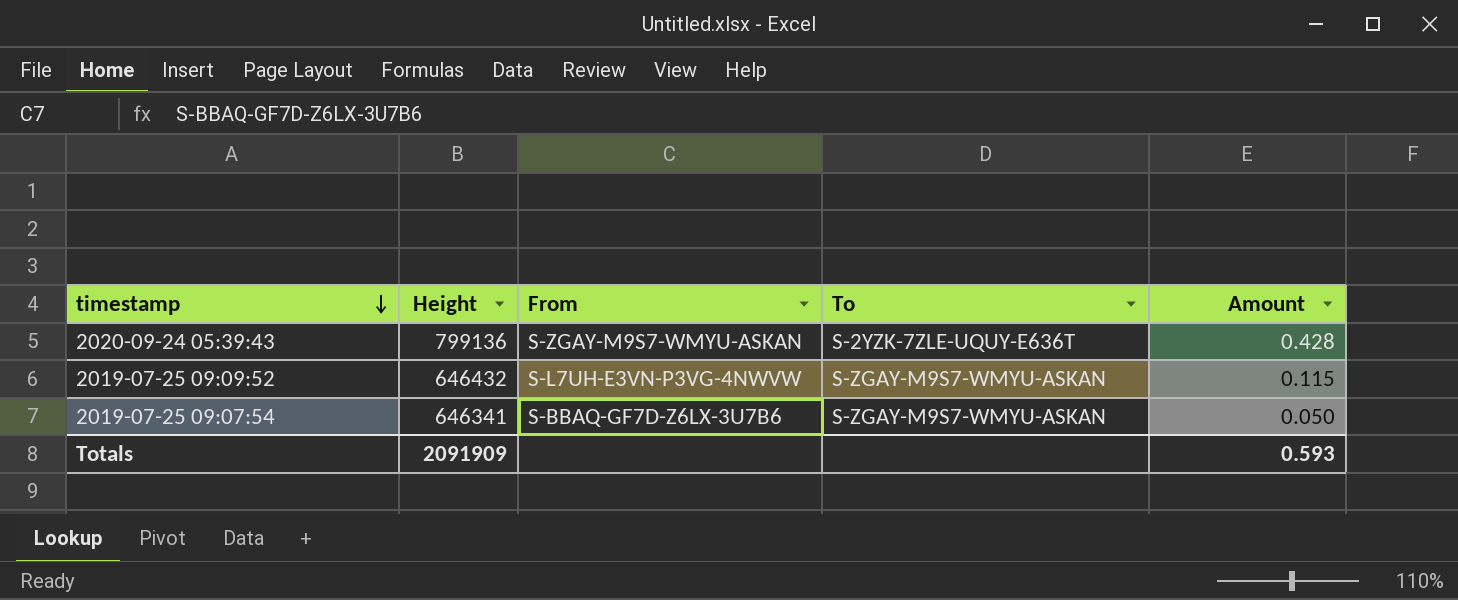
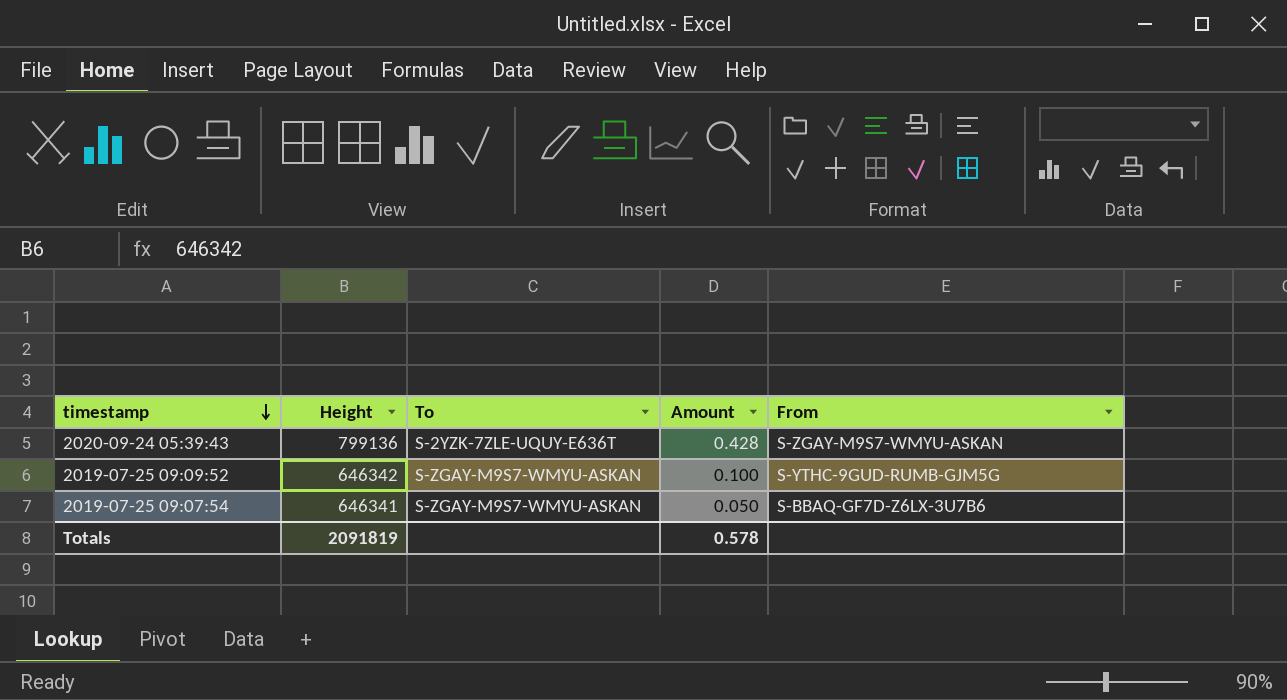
column From | position: 3 -> 5
2019-07-25 09:09:52 | Height: 646432 -> 646342
2019-07-25 09:09:52 | Amount: 0.115 -> 0.100
2019-07-25 09:09:52 | From: S-L7UH-E3VN-P3VG-4NWVW -> S-YTHC-9GUD-RUMB-GJM5G
Totals | Height: 2091909 -> 2091819
Totals | Amount: 0.593 -> 0.578

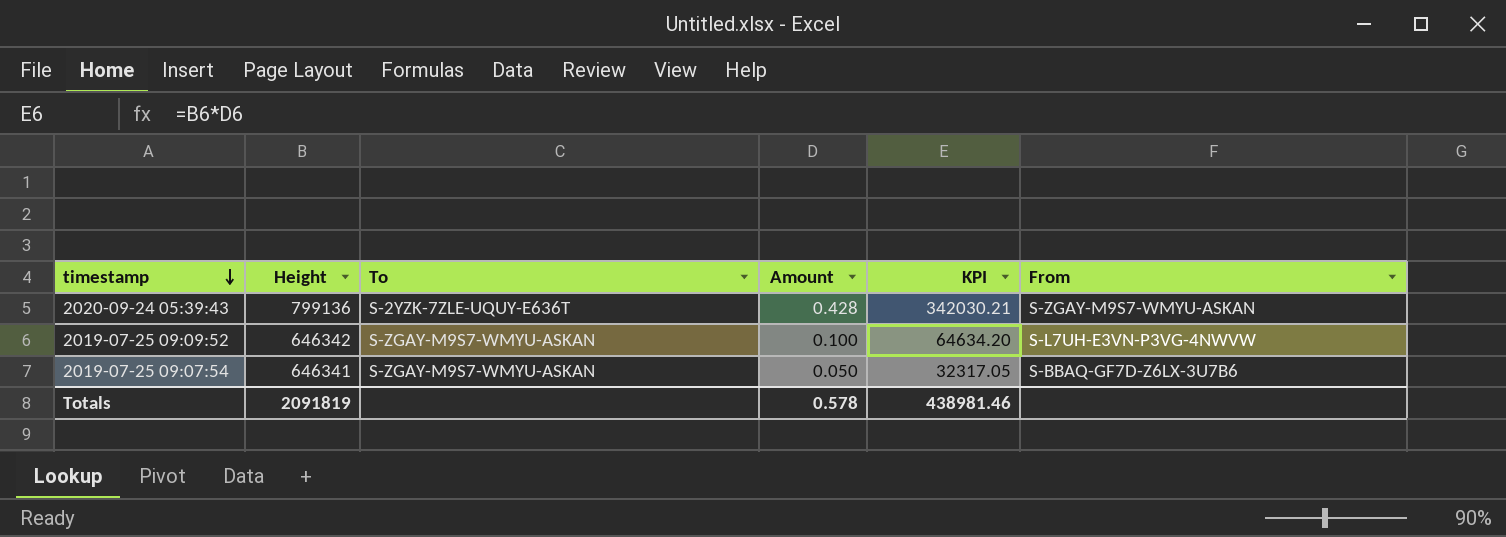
column KPI | formula: none -> [Height] * [Amount]
2019-07-25 09:09:52 | From: S-YTHC-9GUD-RUMB-GJM5G -> S-L7UH-E3VN-P3VG-4NWVW

